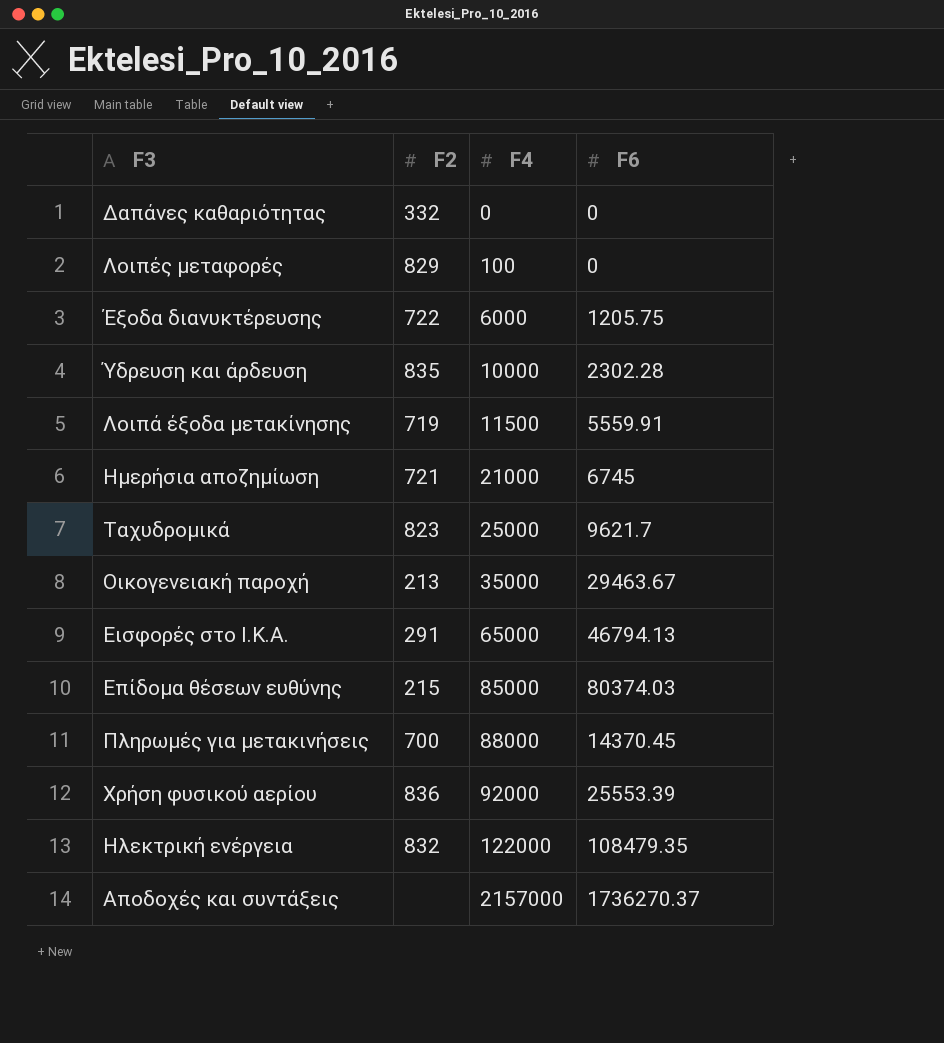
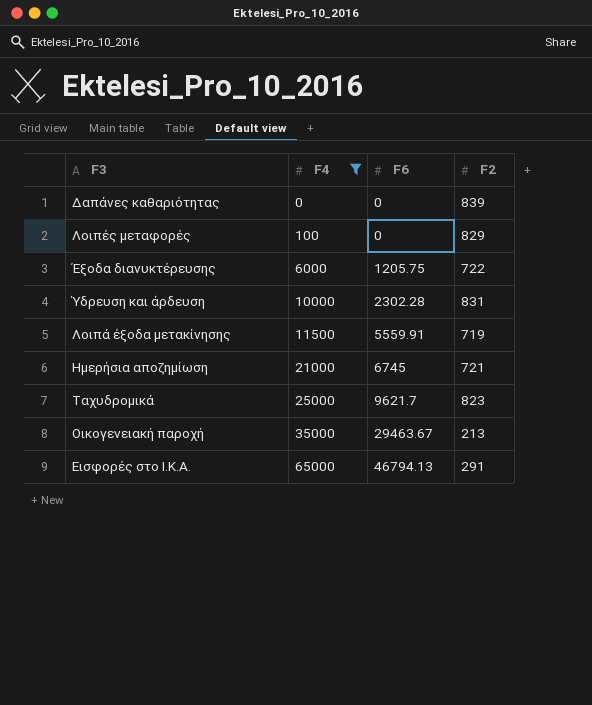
filter: none -> F4 <= 65000
column F2 | position: 2 -> 4
Δαπάνες καθαριότητας | F2: 332 -> 839
Ύδρευση και άρδευση | F2: 835 -> 831

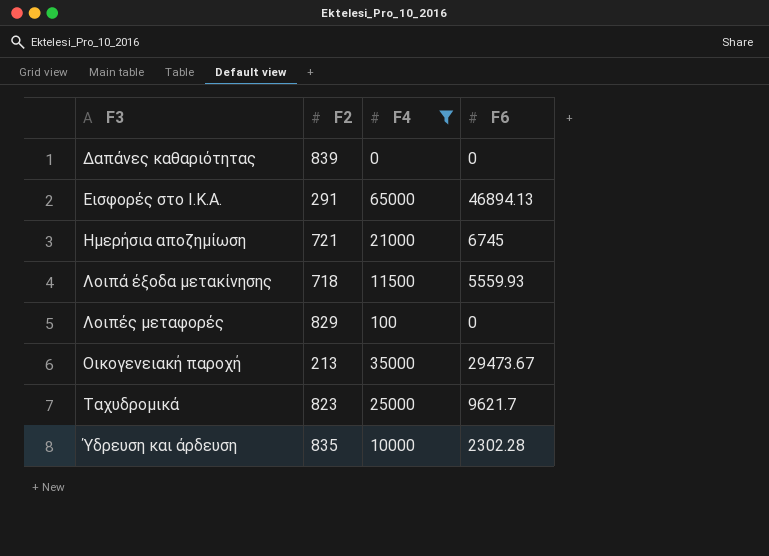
row order: F4 ascending -> F3 ascending
column F2 | position: 4 -> 2
row Έξοδα διανυκτέρευσης: 6000 | 1205.75 | 722 -> none
Εισφορές στο Ι.Κ.Α. | F6: 46794.13 -> 46894.13
Λοιπά έξοδα μετακίνησης | F2: 719 -> 718
Λοιπά έξοδα μετακίνησης | F6: 5559.91 -> 5559.93
Οικογενειακή παροχή | F6: 29463.67 -> 29473.67
Ύδρευση και άρδευση | F2: 831 -> 835

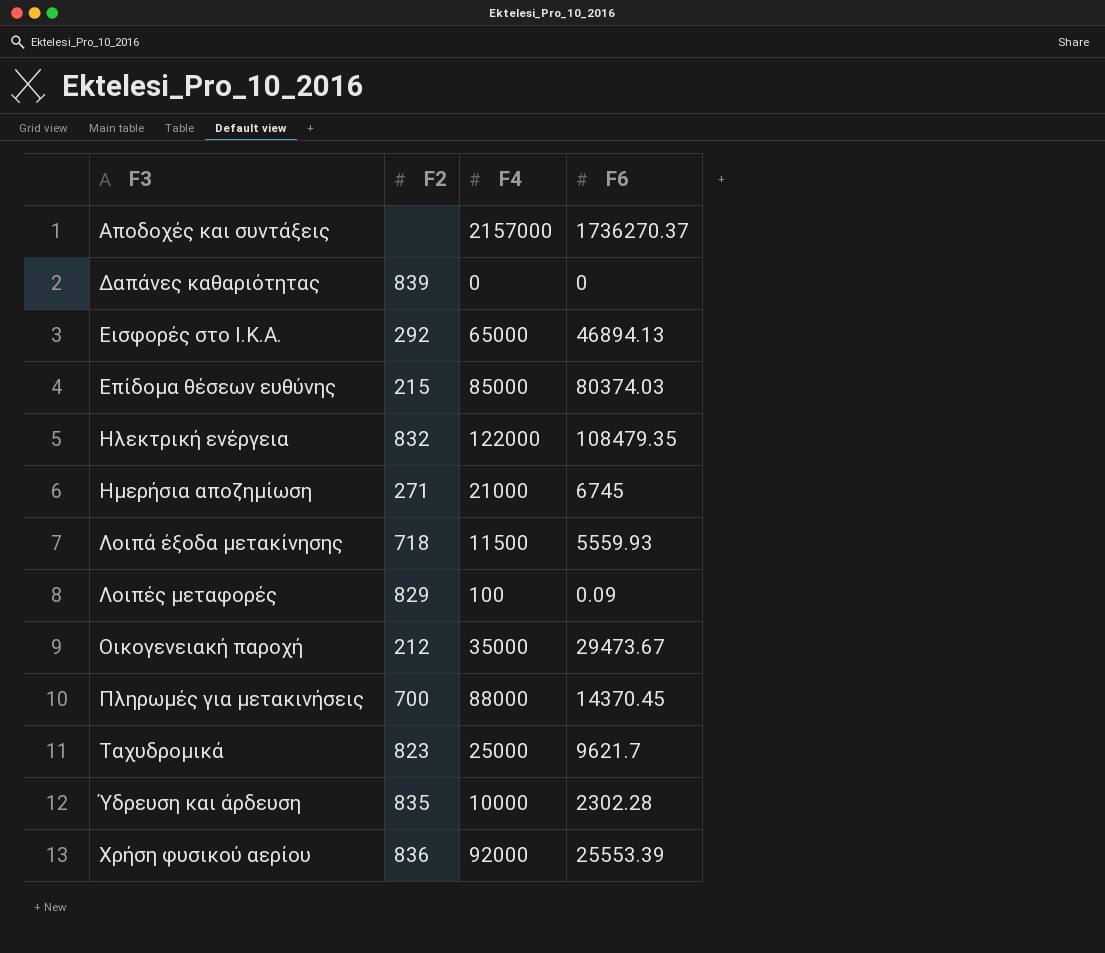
filter: F4 <= 65000 -> none
Εισφορές στο Ι.Κ.Α. | F2: 291 -> 292
Ημερήσια αποζημίωση | F2: 721 -> 271
Λοιπές μεταφορές | F6: 0 -> 0.09
Οικογενειακή παροχή | F2: 213 -> 212

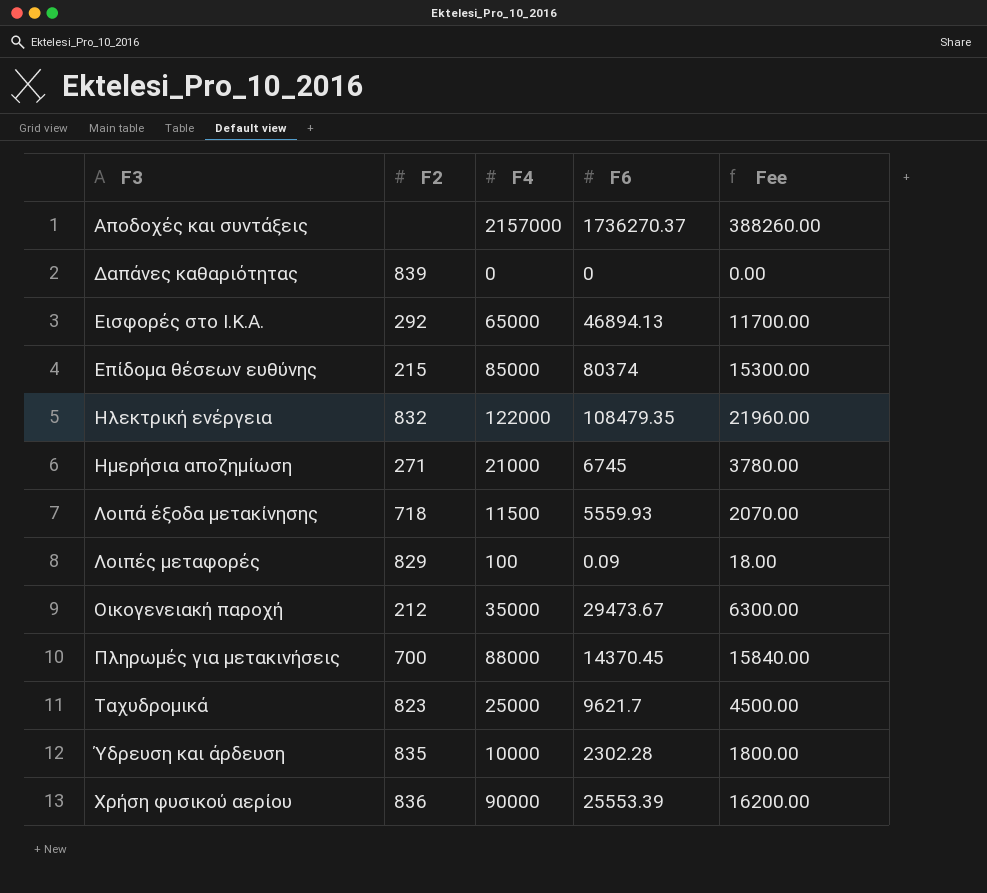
column Fee | formula: none -> [F4] * 0.18
Επίδομα θέσεων ευθύνης | F6: 80374.03 -> 80374
Χρήση φυσικού αερίου | F4: 92000 -> 90000

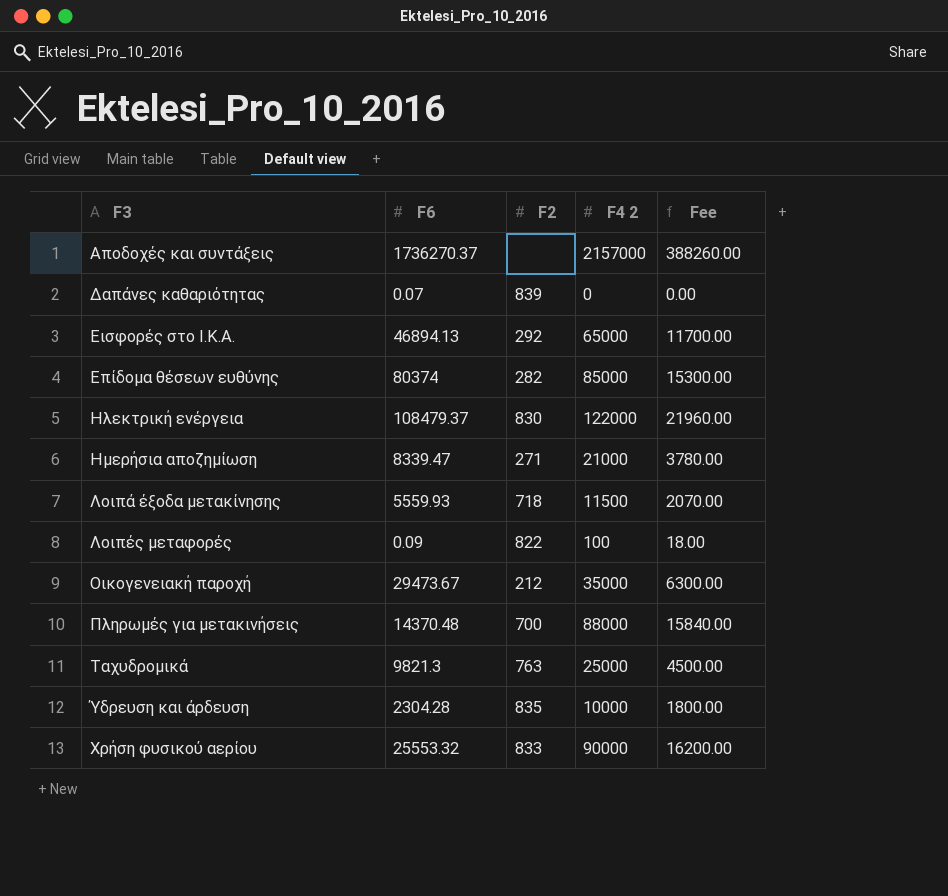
column F6 | position: 4 -> 2
column name: F4 -> F4 2
Δαπάνες καθαριότητας | F6: 0 -> 0.07
Επίδομα θέσεων ευθύνης | F2: 215 -> 282
Ηλεκτρική ενέργεια | F6: 108479.35 -> 108479.37
Ηλεκτρική ενέργεια | F2: 832 -> 830
Ημερήσια αποζημίωση | F6: 6745 -> 8339.47
Λοιπές μεταφορές | F2: 829 -> 822
Πληρωμές για μετακινήσεις | F6: 14370.45 -> 14370.48
Ταχυδρομικά | F6: 9621.7 -> 9821.3
Ταχυδρομικά | F2: 823 -> 763
Ύδρευση και άρδευση | F6: 2302.28 -> 2304.28
Χρήση φυσικού αερίου | F6: 25553.39 -> 25553.32
Χρήση φυσικού αερίου | F2: 836 -> 833

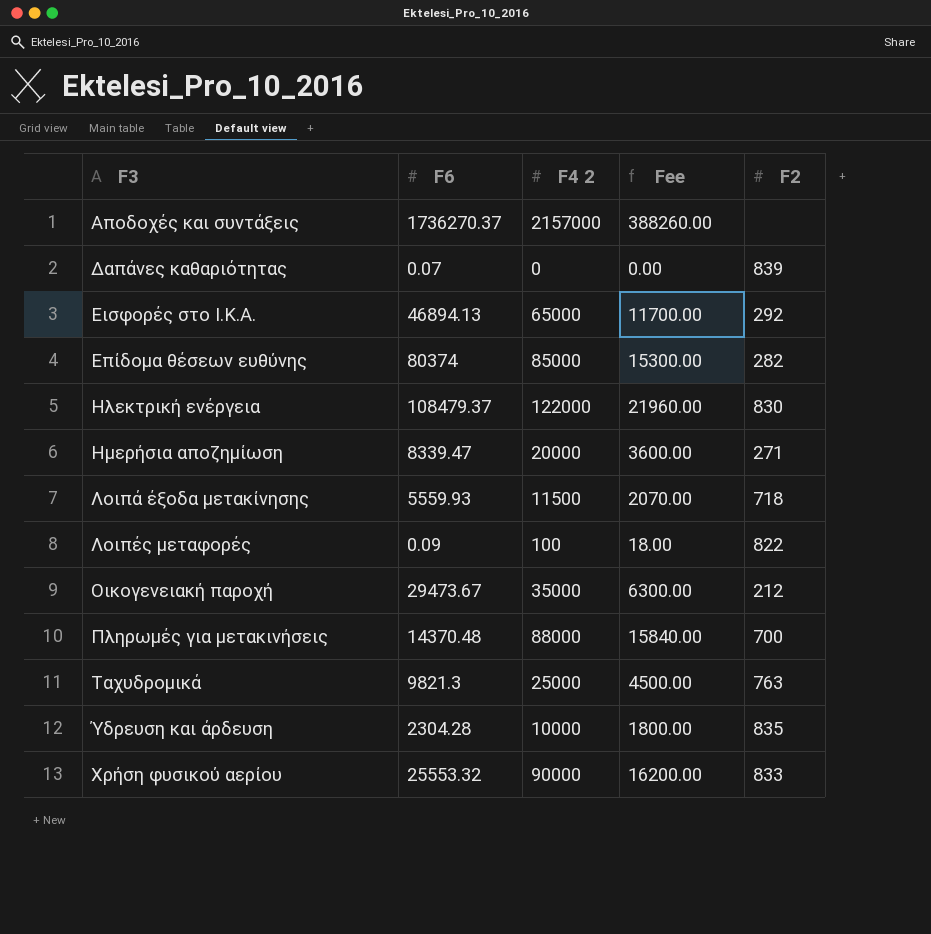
column F2 | position: 3 -> 5
Ημερήσια αποζημίωση | F4 2: 21000 -> 20000
Ημερήσια αποζημίωση | Fee: 3780.00 -> 3600.00

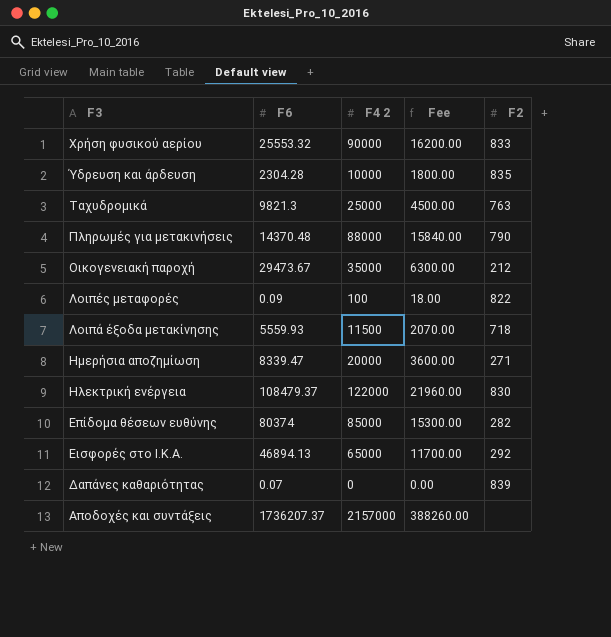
row order: F3 ascending -> F3 descending
Πληρωμές για μετακινήσεις | F2: 700 -> 790
Αποδοχές και συντάξεις | F6: 1736270.37 -> 1736207.37

